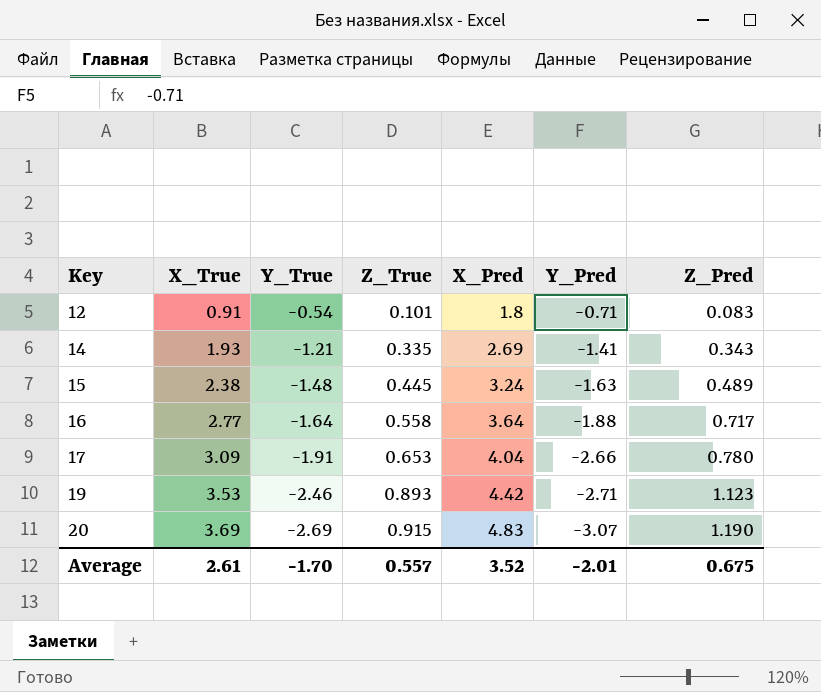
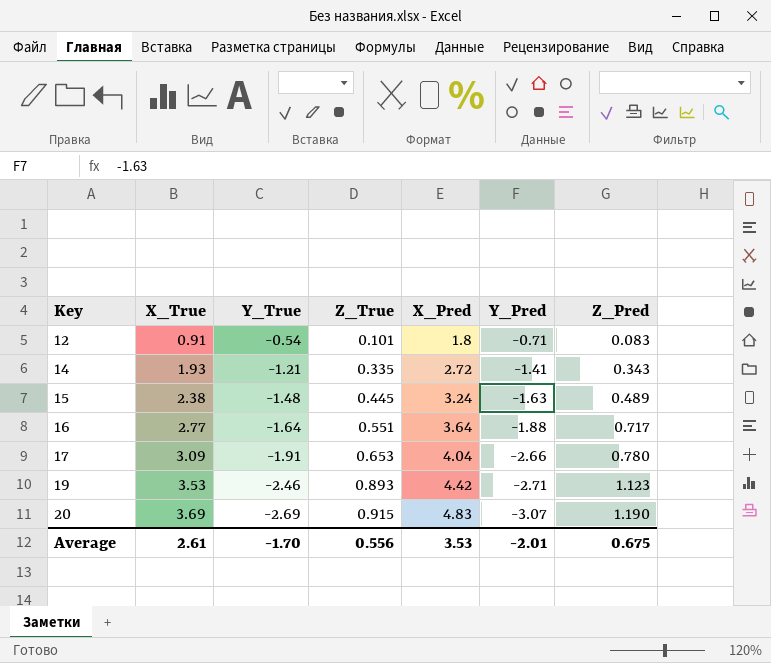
14 | X_Pred: 2.69 -> 2.72
16 | Z_True: 0.558 -> 0.551
Average | Z_True: 0.557 -> 0.556
Average | X_Pred: 3.52 -> 3.53

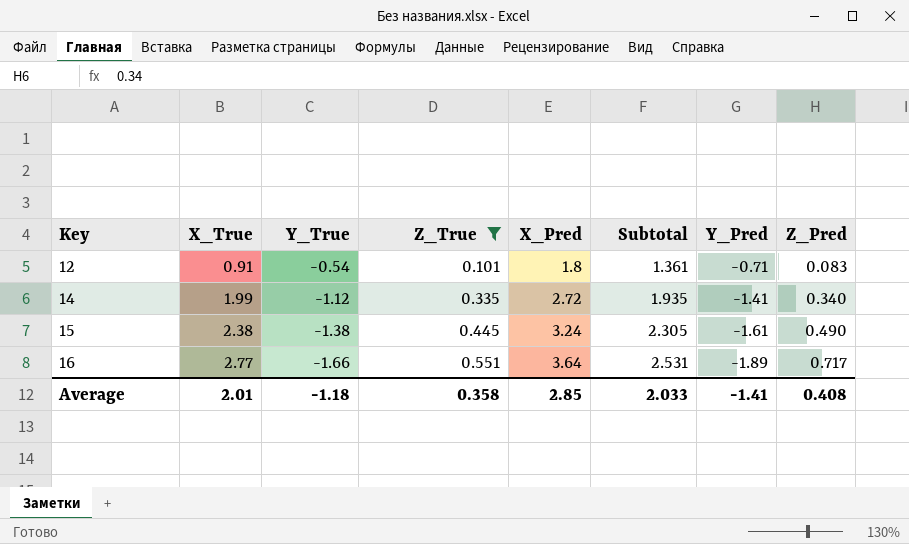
filter: none -> Z_True <= 0.551
column Subtotal | formula: none -> [Y_True] + [Z_True] + [X_Pred]
14 | X_True: 1.93 -> 1.99
14 | Y_True: -1.21 -> -1.12
14 | Z_Pred: 0.343 -> 0.340
15 | Y_True: -1.48 -> -1.38
15 | Y_Pred: -1.63 -> -1.61
15 | Z_Pred: 0.489 -> 0.490
16 | Y_True: -1.64 -> -1.66
16 | Y_Pred: -1.88 -> -1.89
Average | X_True: 2.61 -> 2.01
Average | Y_True: -1.70 -> -1.18
Average | Z_True: 0.556 -> 0.358
Average | X_Pred: 3.53 -> 2.85
Average | Y_Pred: -2.01 -> -1.41
Average | Z_Pred: 0.675 -> 0.408

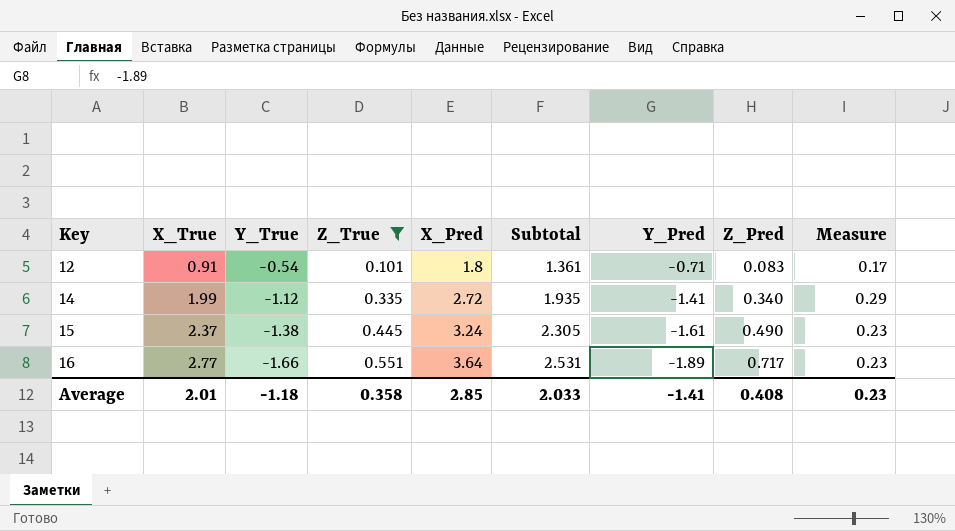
column Measure | formula: none -> [Y_True] - [Y_Pred]
15 | X_True: 2.38 -> 2.37

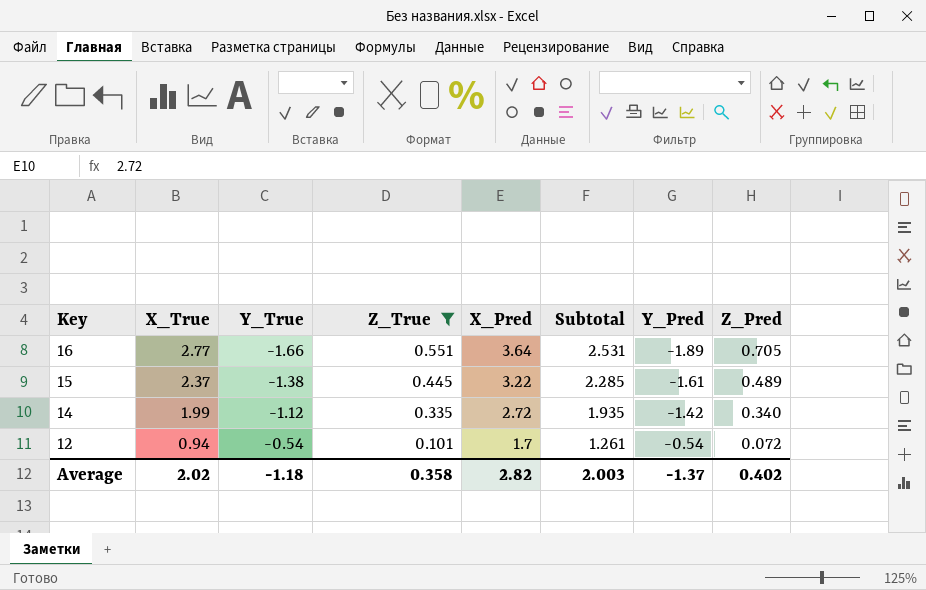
row order: Key ascending -> Key descending
column Measure | formula: [Y_True] - [Y_Pred] -> none
16 | Z_Pred: 0.717 -> 0.705
15 | X_Pred: 3.24 -> 3.22
15 | Subtotal: 2.305 -> 2.285
15 | Z_Pred: 0.490 -> 0.489
14 | Y_Pred: -1.41 -> -1.42
12 | X_True: 0.91 -> 0.94
12 | X_Pred: 1.8 -> 1.7
12 | Subtotal: 1.361 -> 1.261
12 | Y_Pred: -0.71 -> -0.54
12 | Z_Pred: 0.083 -> 0.072
Average | X_True: 2.01 -> 2.02
Average | X_Pred: 2.85 -> 2.82
Average | Subtotal: 2.033 -> 2.003
Average | Y_Pred: -1.41 -> -1.37
Average | Z_Pred: 0.408 -> 0.402

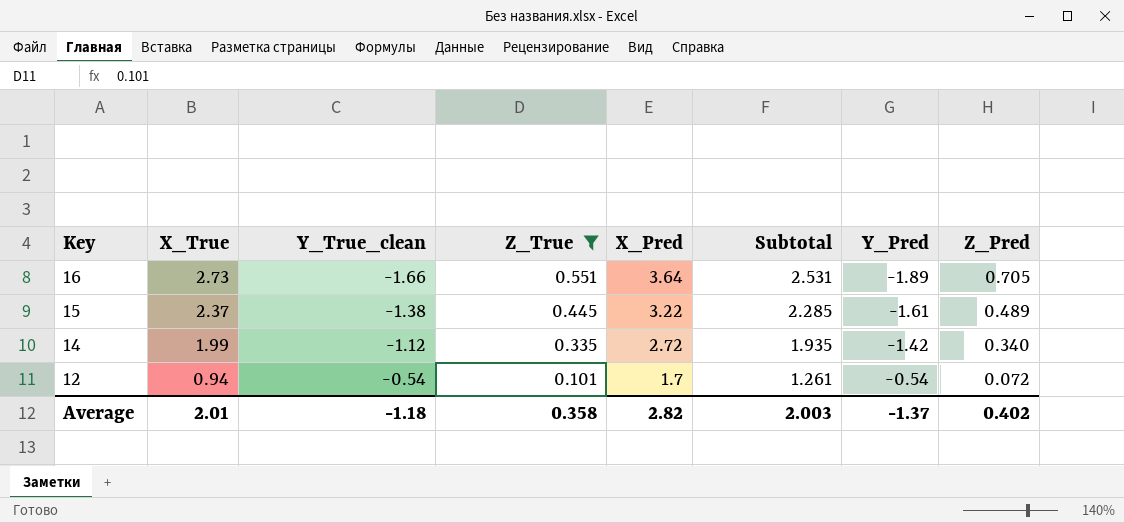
column name: Y_True -> Y_True_clean
16 | X_True: 2.77 -> 2.73
Average | X_True: 2.02 -> 2.01

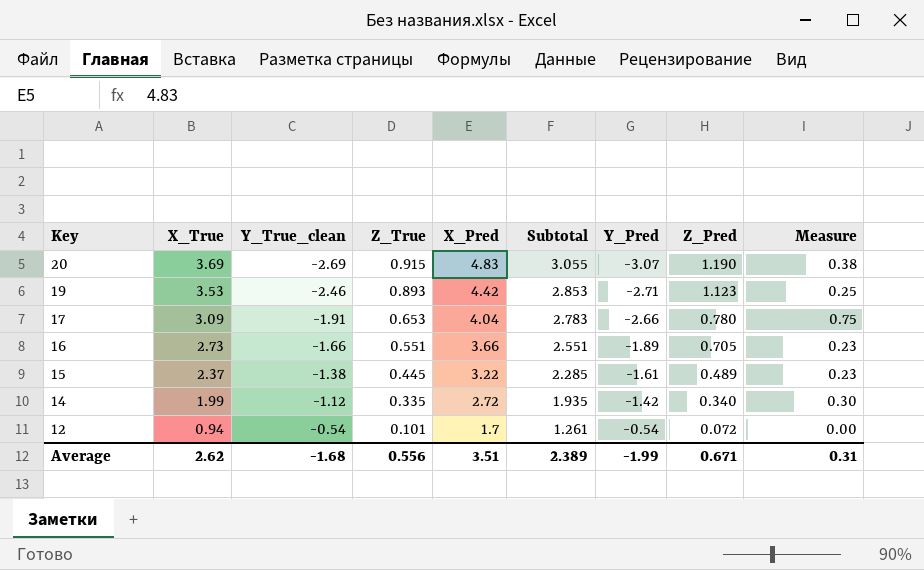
filter: Z_True <= 0.551 -> none
column Measure | formula: none -> [Y_True_clean] - [Y_Pred]
16 | X_Pred: 3.64 -> 3.66
16 | Subtotal: 2.531 -> 2.551
Average | X_True: 2.01 -> 2.62
Average | Y_True_clean: -1.18 -> -1.68
Average | Z_True: 0.358 -> 0.556
Average | X_Pred: 2.82 -> 3.51
Average | Subtotal: 2.003 -> 2.389
Average | Y_Pred: -1.37 -> -1.99
Average | Z_Pred: 0.402 -> 0.671

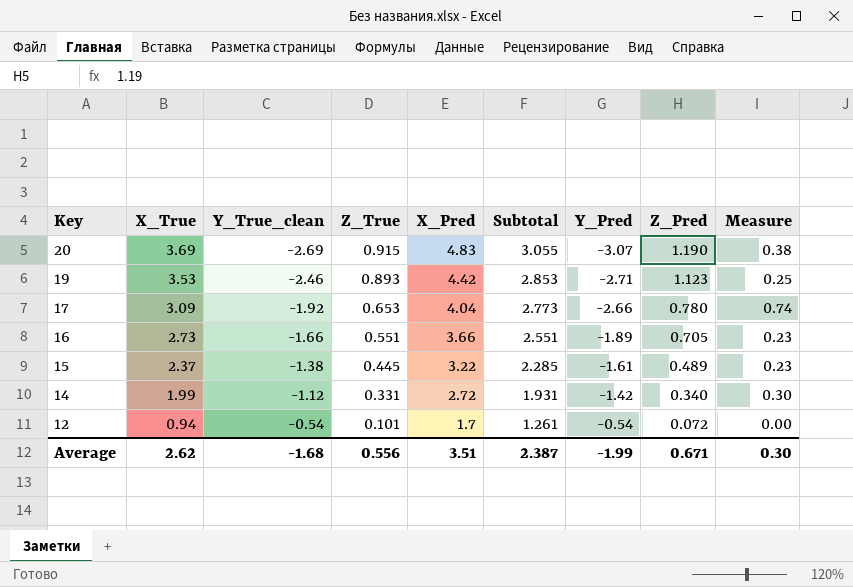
17 | Y_True_clean: -1.91 -> -1.92
17 | Subtotal: 2.783 -> 2.773
17 | Measure: 0.75 -> 0.74
14 | Z_True: 0.335 -> 0.331
14 | Subtotal: 1.935 -> 1.931
Average | Subtotal: 2.389 -> 2.387
Average | Measure: 0.31 -> 0.30

